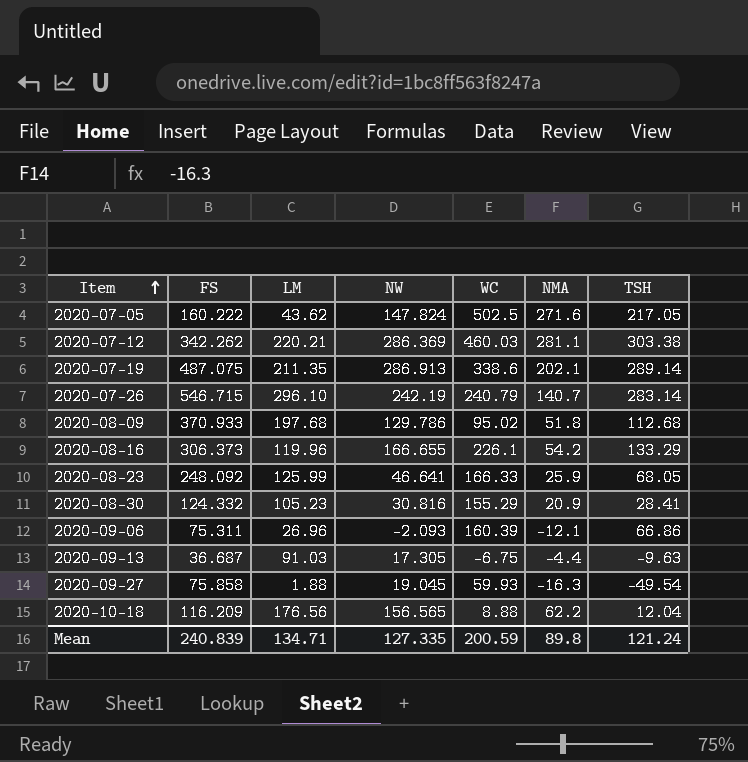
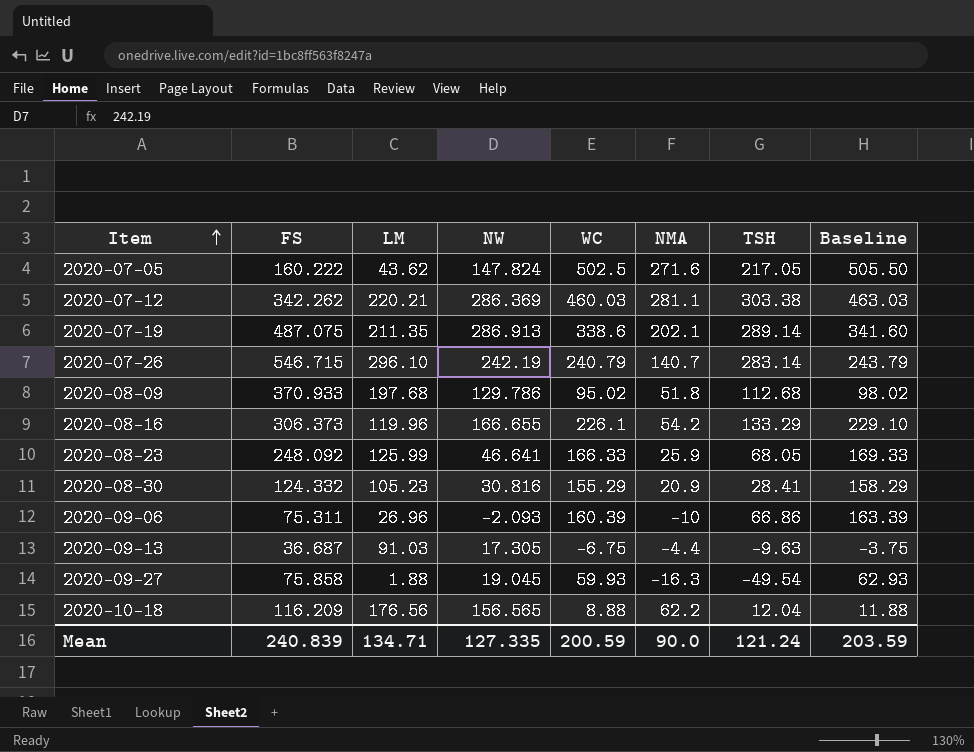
column Baseline | formula: none -> [WC] + 3
2020-09-06 | NMA: -12.1 -> -10
Mean | NMA: 89.8 -> 90.0

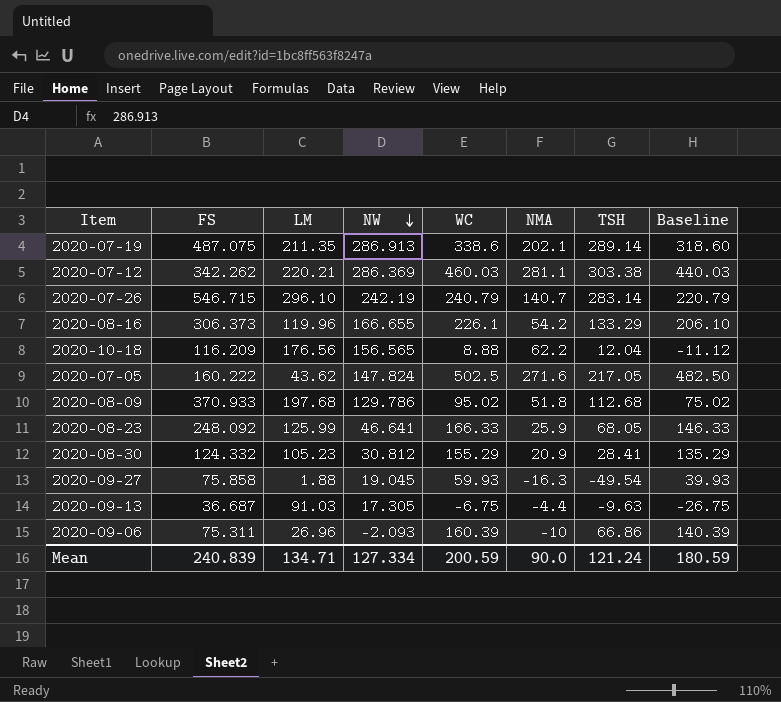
row order: Item ascending -> NW descending
column Baseline | formula: [WC] + 3 -> [WC] - 20
2020-08-30 | NW: 30.816 -> 30.812
Mean | NW: 127.335 -> 127.334
Mean | Baseline: 203.59 -> 180.59

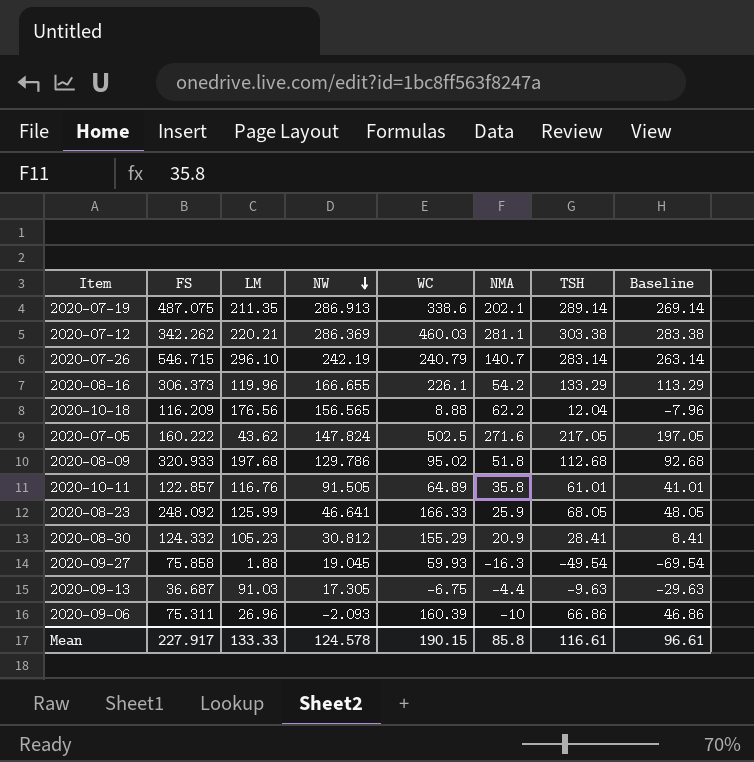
column Baseline | formula: [WC] - 20 -> [TSH] - 20
2020-08-09 | FS: 370.933 -> 320.933
row 2020-10-11: none -> 122.857 | 116.76 | 91.505 | 64.89 | 35.8 | 61.01 | 41.01
Mean | FS: 240.839 -> 227.917
Mean | LM: 134.71 -> 133.33
Mean | NW: 127.334 -> 124.578
Mean | WC: 200.59 -> 190.15
Mean | NMA: 90.0 -> 85.8
Mean | TSH: 121.24 -> 116.61
Mean | Baseline: 180.59 -> 96.61

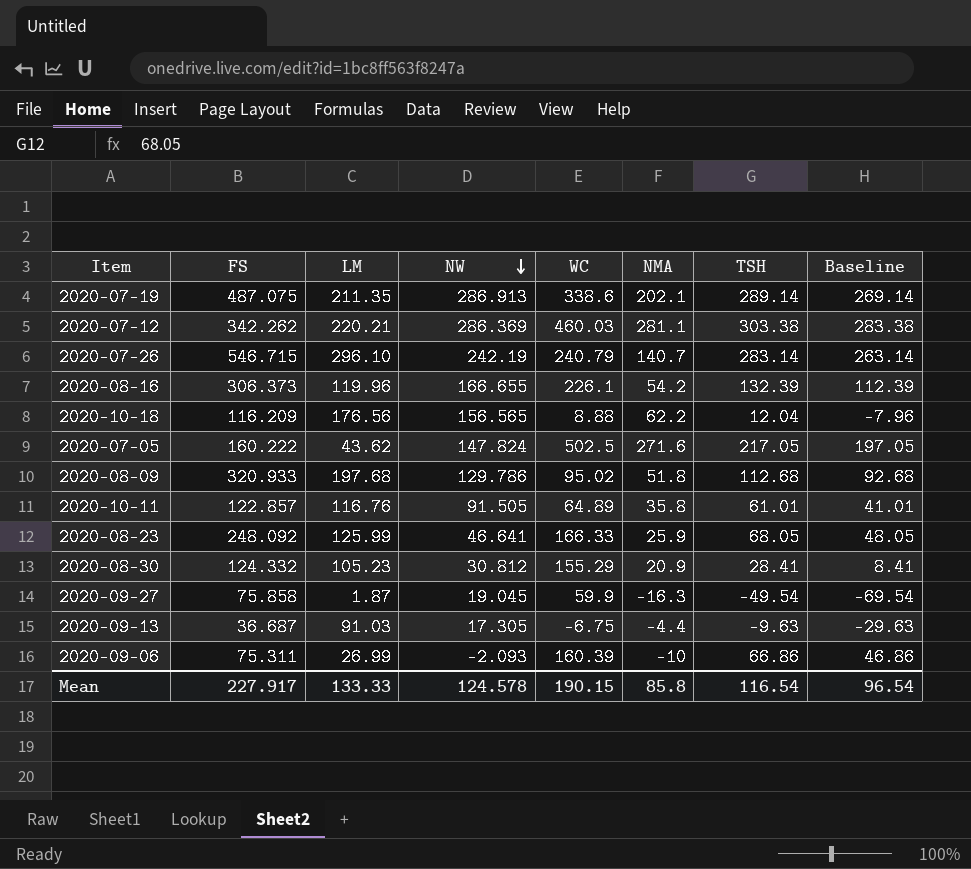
2020-08-16 | TSH: 133.29 -> 132.39
2020-08-16 | Baseline: 113.29 -> 112.39
2020-09-27 | LM: 1.88 -> 1.87
2020-09-27 | WC: 59.93 -> 59.9
2020-09-06 | LM: 26.96 -> 26.99
Mean | TSH: 116.61 -> 116.54
Mean | Baseline: 96.61 -> 96.54

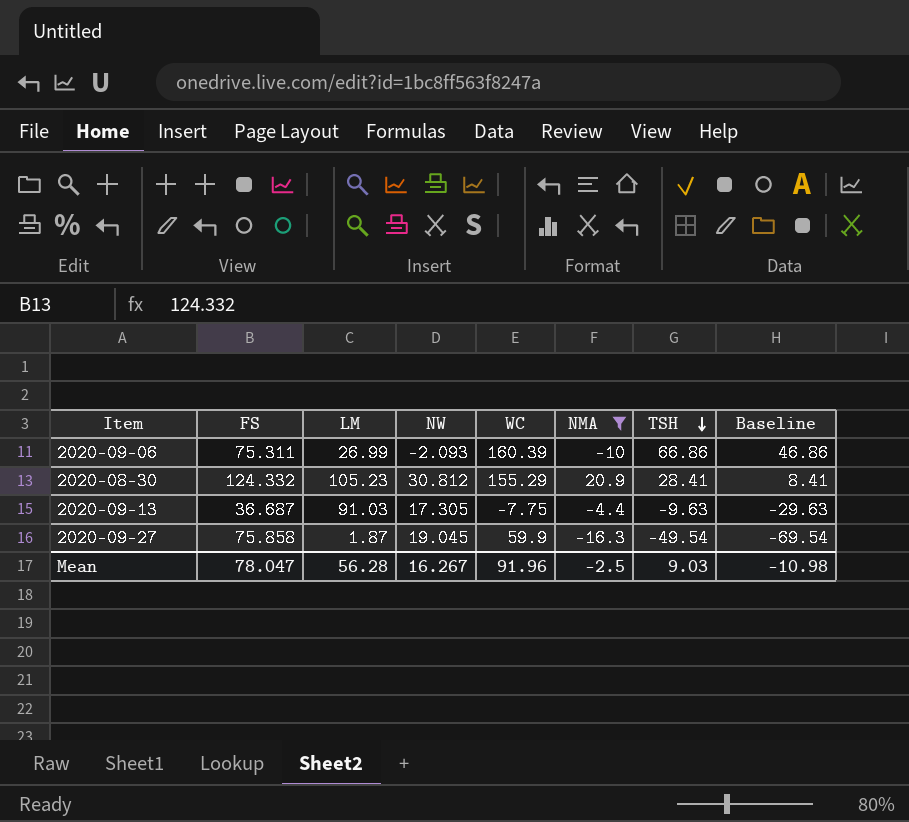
filter: none -> NMA <= 20.9
row order: NW descending -> TSH descending
2020-09-13 | WC: -6.75 -> -7.75
Mean | FS: 227.917 -> 78.047
Mean | LM: 133.33 -> 56.28
Mean | NW: 124.578 -> 16.267
Mean | WC: 190.15 -> 91.96
Mean | NMA: 85.8 -> -2.5
Mean | TSH: 116.54 -> 9.03
Mean | Baseline: 96.54 -> -10.98

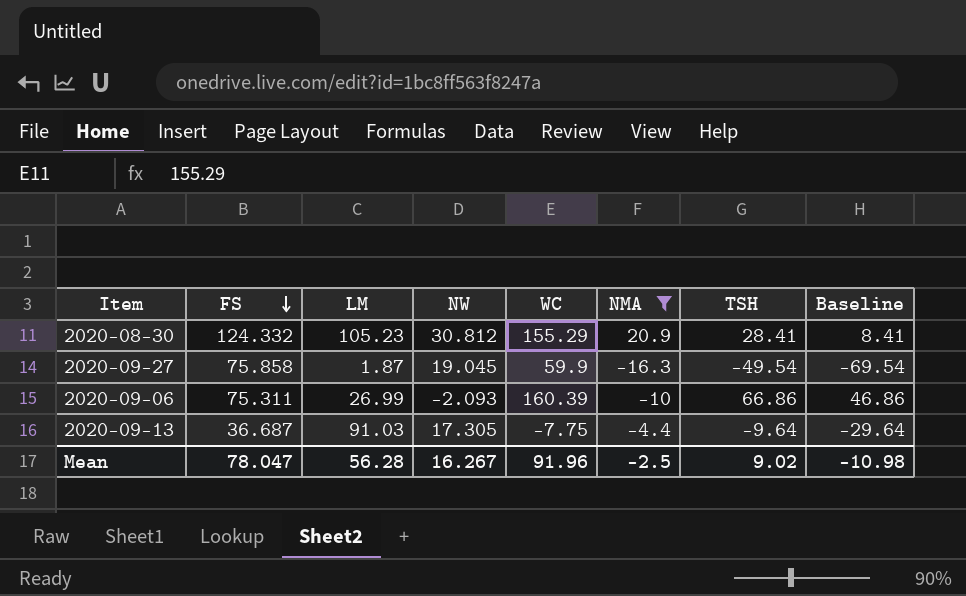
row order: TSH descending -> FS descending
2020-09-13 | TSH: -9.63 -> -9.64
2020-09-13 | Baseline: -29.63 -> -29.64
Mean | TSH: 9.03 -> 9.02

